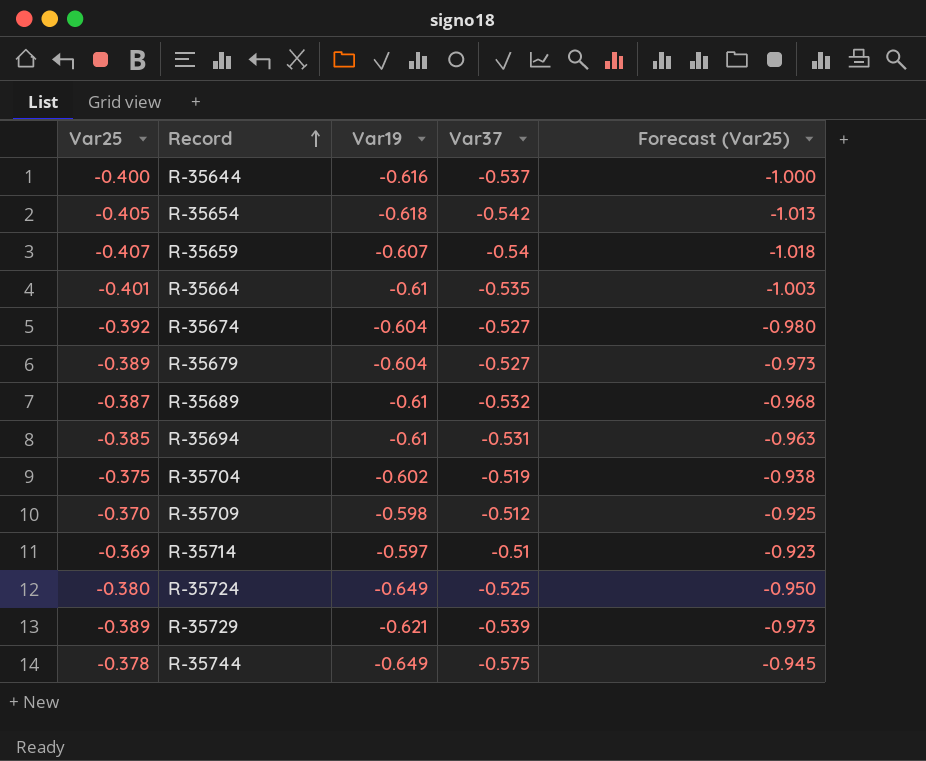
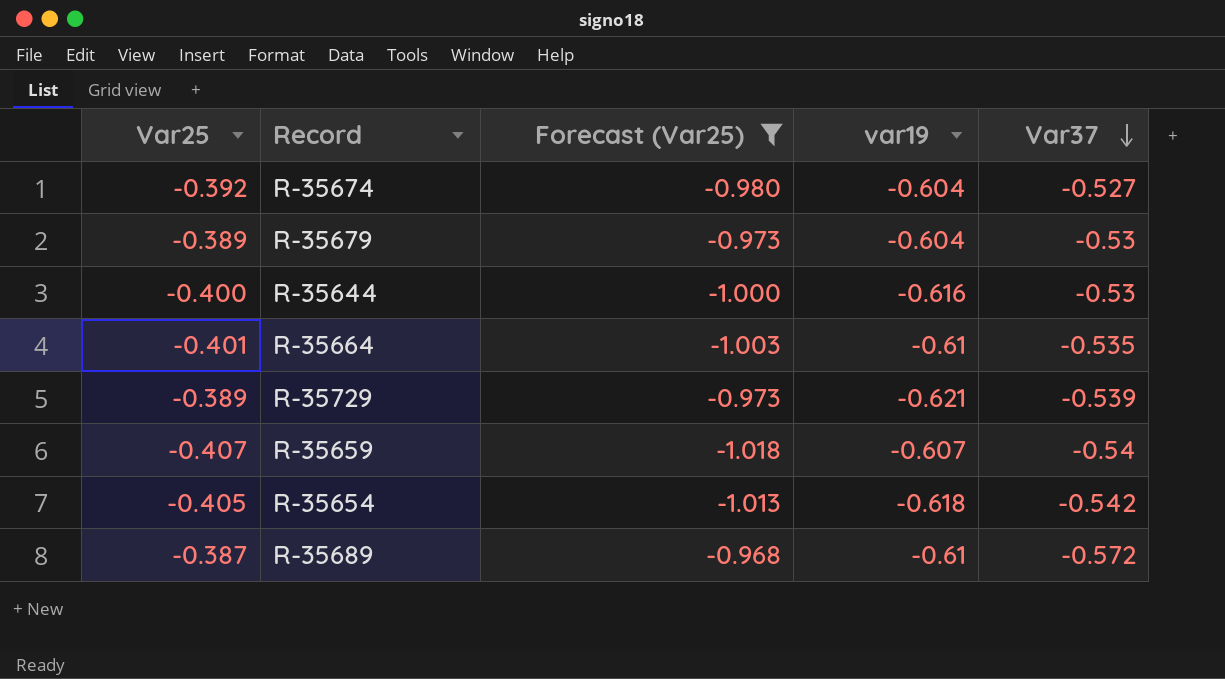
filter: none -> Forecast (Var25) <= -0.968
row order: Record ascending -> Var37 descending
column Forecast (Var25) | position: 5 -> 3
column name: Var19 -> var19
R-35679 | Var37: -0.527 -> -0.53
R-35644 | Var37: -0.537 -> -0.53
R-35689 | Var37: -0.532 -> -0.572

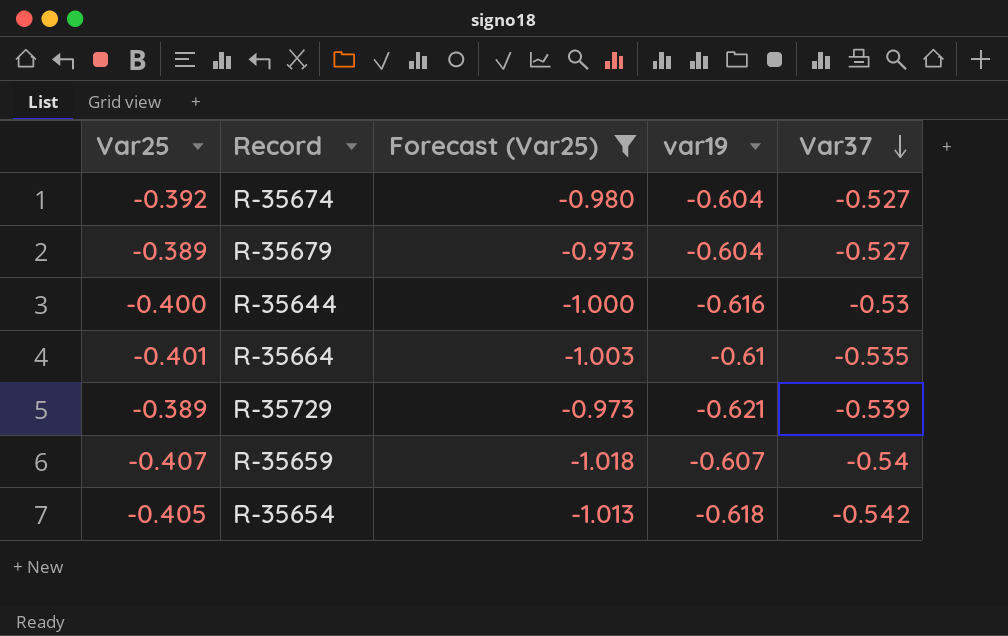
row R-35689: -0.387 | -0.968 | -0.61 | -0.572 -> none
R-35679 | Var37: -0.53 -> -0.527

